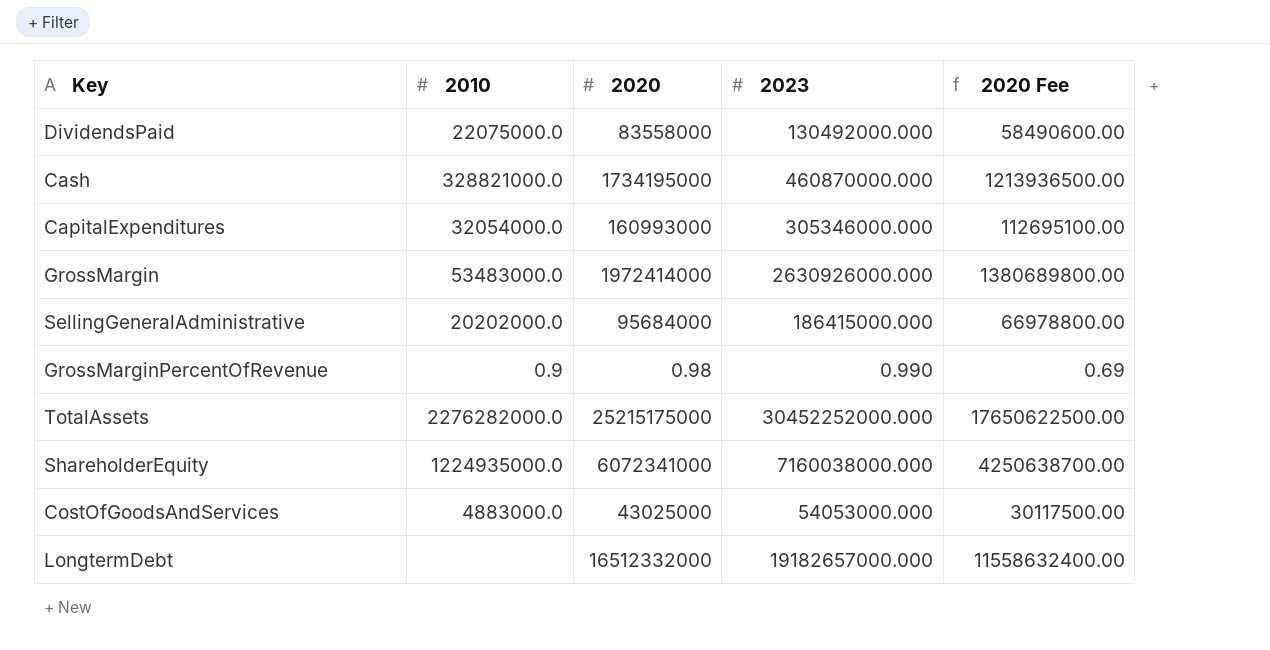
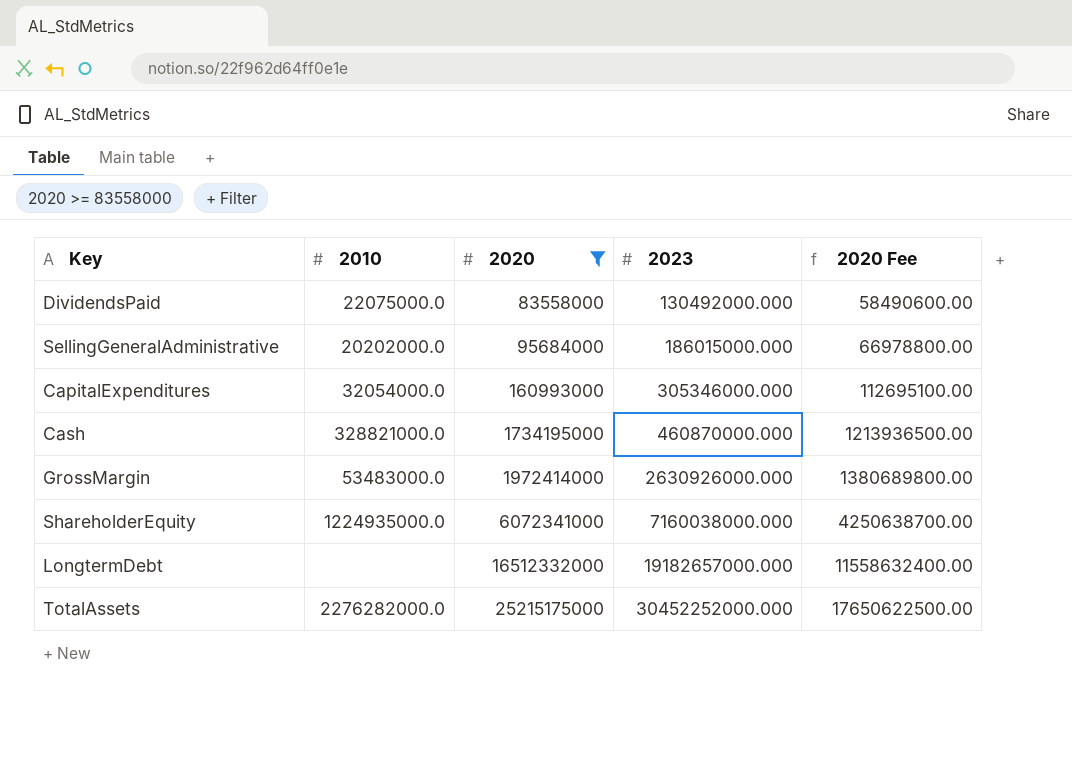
filter: none -> 2020 >= 83558000
row order: none -> 2020 ascending
SellingGeneralAdministrative | 2023: 186415000.000 -> 186015000.000

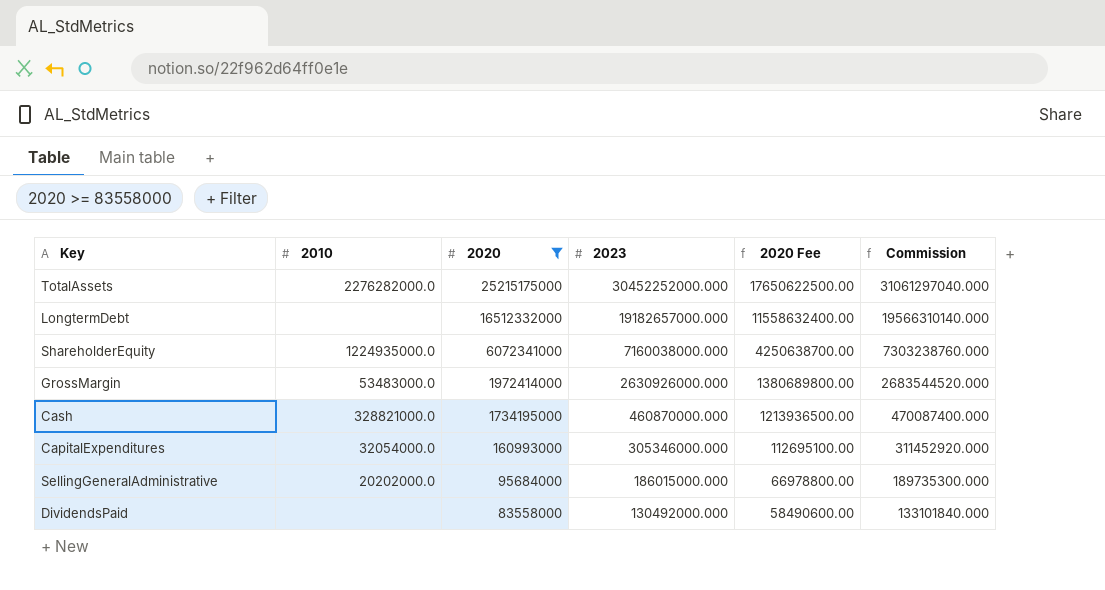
row order: 2020 ascending -> 2020 descending
column Commission | formula: none -> [2023] * 1.02
DividendsPaid | 2010: 22075000.0 -> none

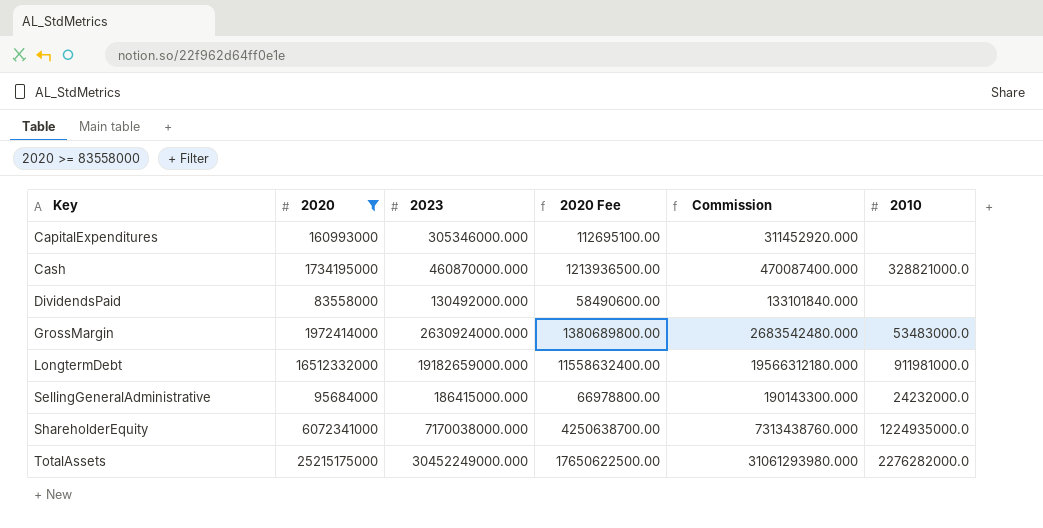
row order: 2020 descending -> Key ascending
column 2010 | position: 2 -> 6
CapitalExpenditures | 2010: 32054000.0 -> none
GrossMargin | 2023: 2630926000.000 -> 2630924000.000
GrossMargin | Commission: 2683544520.000 -> 2683542480.000
LongtermDebt | 2023: 19182657000.000 -> 19182659000.000
LongtermDebt | Commission: 19566310140.000 -> 19566312180.000
LongtermDebt | 2010: none -> 911981000.0
SellingGeneralAdministrative | 2023: 186015000.000 -> 186415000.000
SellingGeneralAdministrative | Commission: 189735300.000 -> 190143300.000
SellingGeneralAdministrative | 2010: 20202000.0 -> 24232000.0
ShareholderEquity | 2023: 7160038000.000 -> 7170038000.000
ShareholderEquity | Commission: 7303238760.000 -> 7313438760.000
TotalAssets | 2023: 30452252000.000 -> 30452249000.000
TotalAssets | Commission: 31061297040.000 -> 31061293980.000

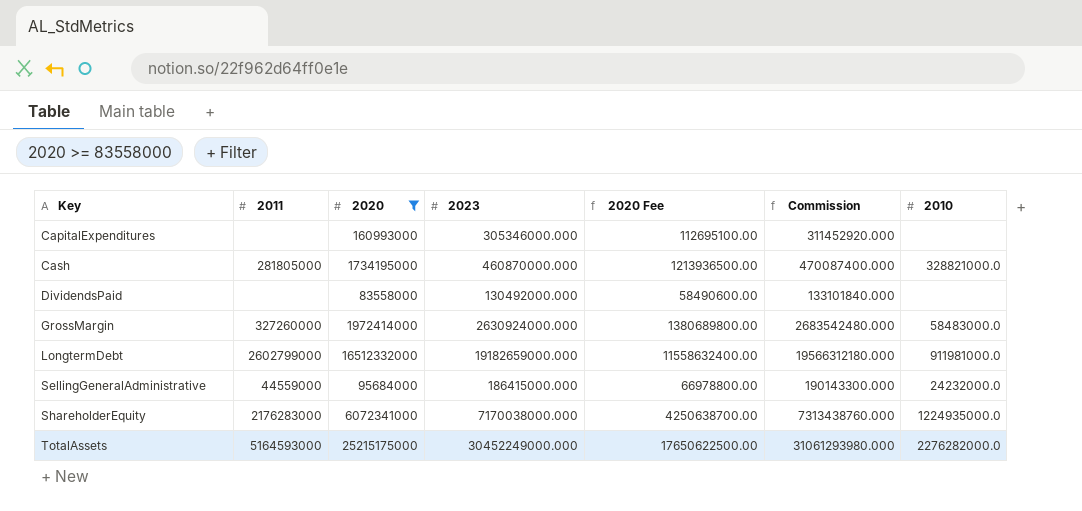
column 2011 | position: none -> 2
GrossMargin | 2010: 53483000.0 -> 58483000.0

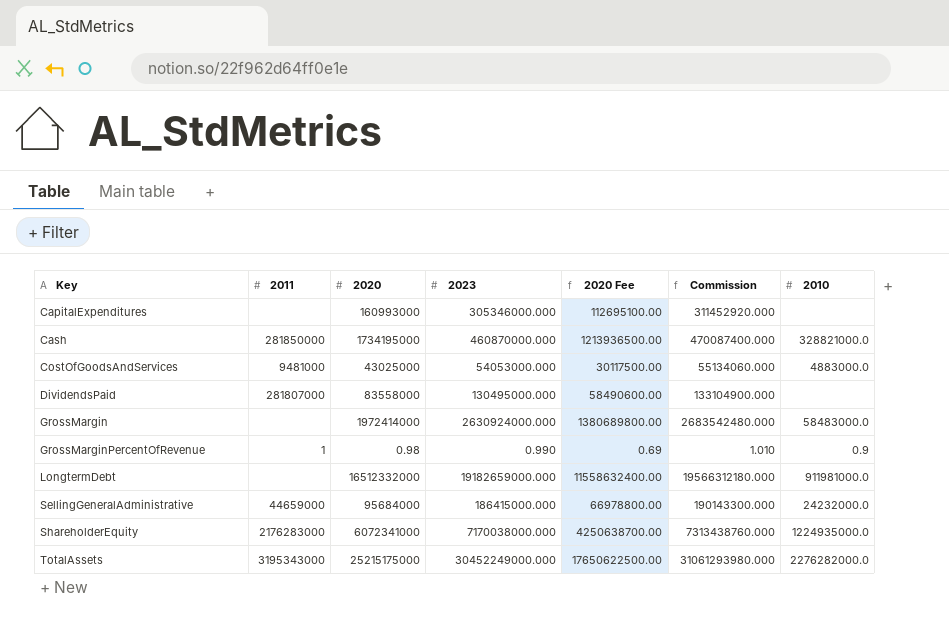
filter: 2020 >= 83558000 -> none
Cash | 2011: 281805000 -> 281850000
DividendsPaid | 2011: none -> 281807000
DividendsPaid | 2023: 130492000.000 -> 130495000.000
DividendsPaid | Commission: 133101840.000 -> 133104900.000
GrossMargin | 2011: 327260000 -> none
LongtermDebt | 2011: 2602799000 -> none
SellingGeneralAdministrative | 2011: 44559000 -> 44659000
TotalAssets | 2011: 5164593000 -> 3195343000

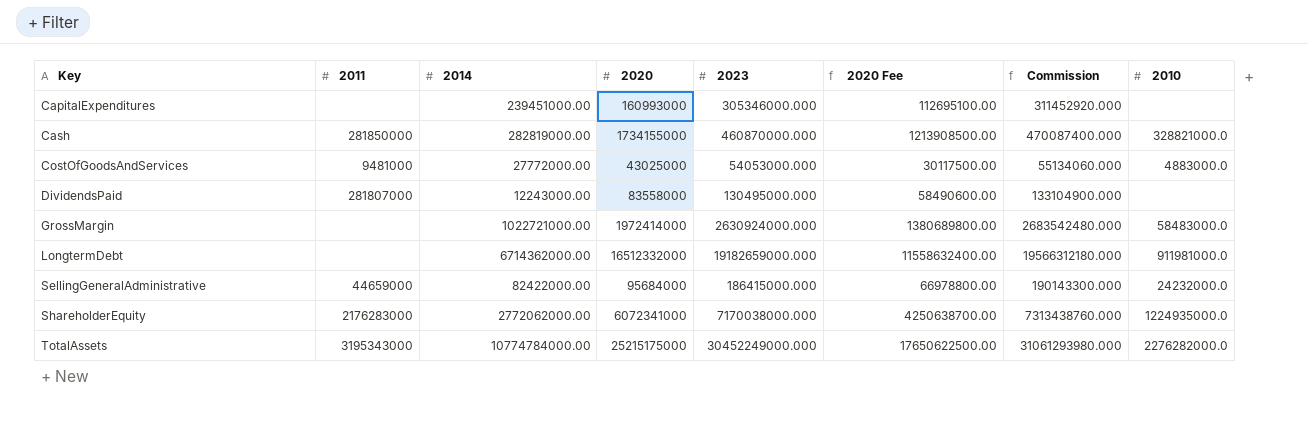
column 2014 | position: none -> 3
row GrossMarginPercentOfRevenue: 1 | 0.98 | 0.990 | 0.69 | 1.010 | 0.9 -> none
Cash | 2020: 1734195000 -> 1734155000
Cash | 2020 Fee: 1213936500.00 -> 1213908500.00

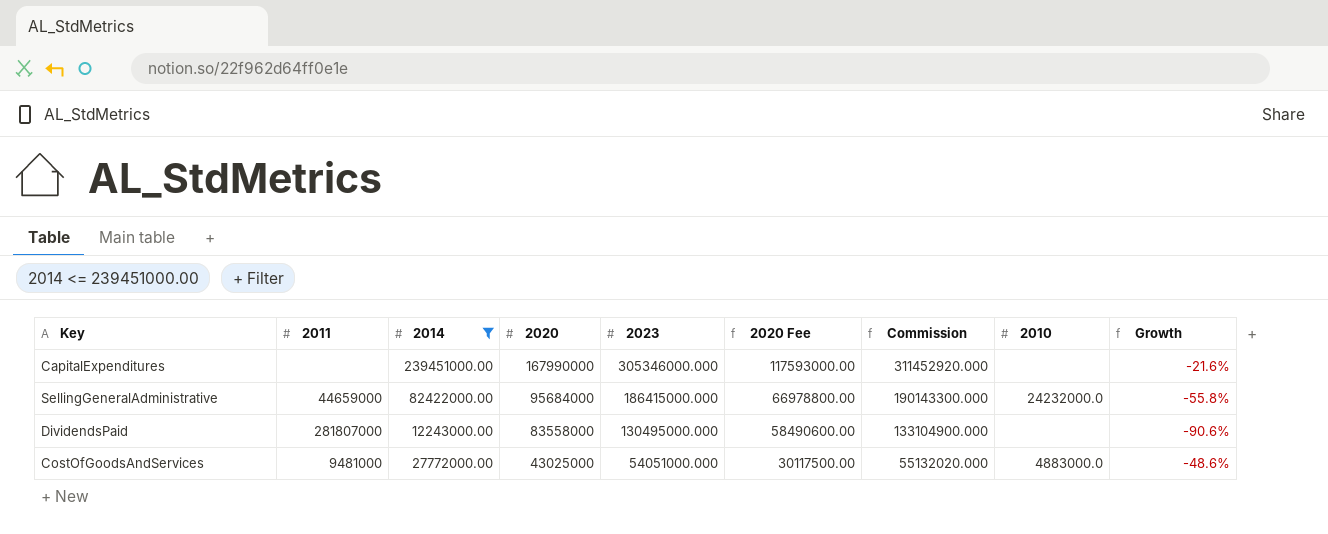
filter: none -> 2014 <= 239451000.00
row order: Key ascending -> 2020 descending
column Growth | formula: none -> ([2014] - [2023]) / [2023]
CapitalExpenditures | 2020: 160993000 -> 167990000
CapitalExpenditures | 2020 Fee: 112695100.00 -> 117593000.00
CostOfGoodsAndServices | 2023: 54053000.000 -> 54051000.000
CostOfGoodsAndServices | Commission: 55134060.000 -> 55132020.000

